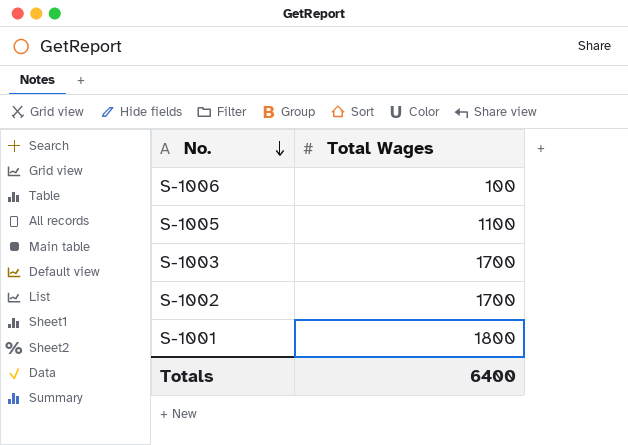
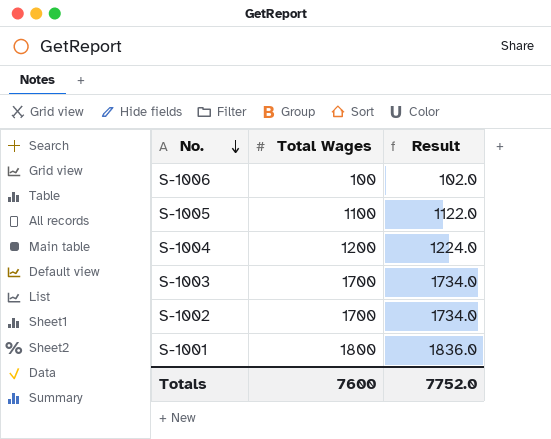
column Result | formula: none -> [Total Wages] * 1.02
row S-1004: none -> 1200 | 1224.0
Totals | Total Wages: 6400 -> 7600

